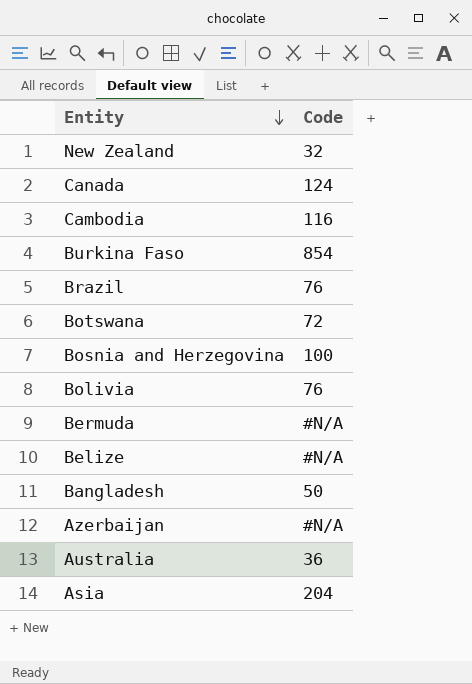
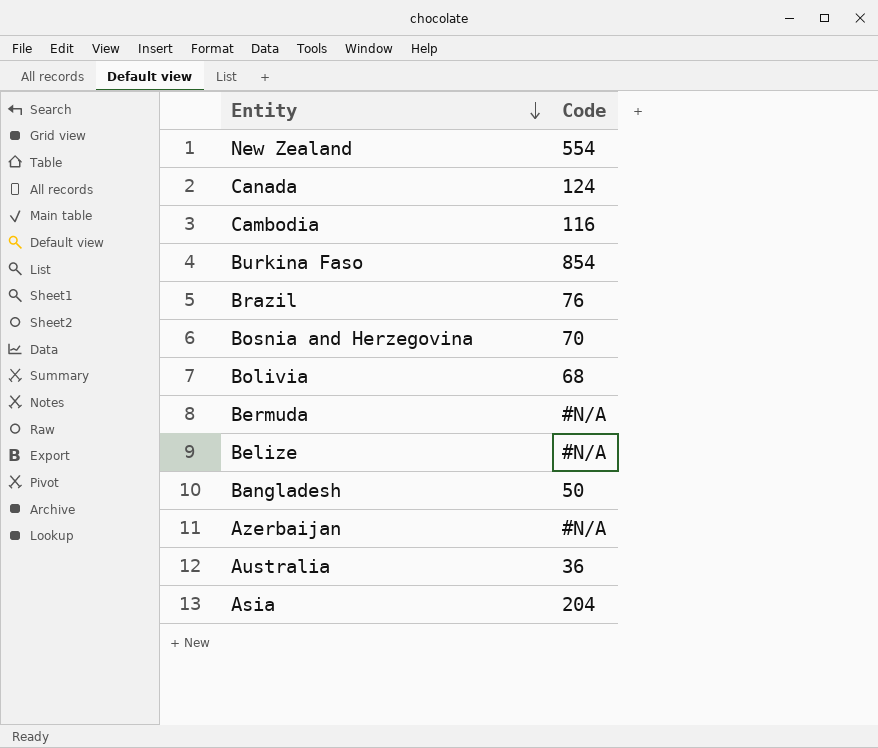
row Botswana: 72 -> none
New Zealand | Code: 32 -> 554
Bosnia and Herzegovina | Code: 100 -> 70
Bolivia | Code: 76 -> 68

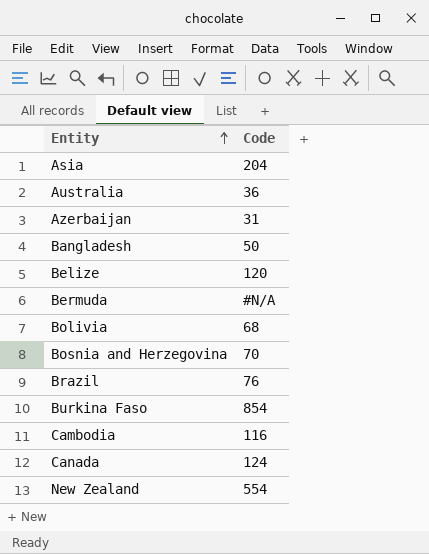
row order: Entity descending -> Entity ascending
Azerbaijan | Code: #N/A -> 31
Belize | Code: #N/A -> 120

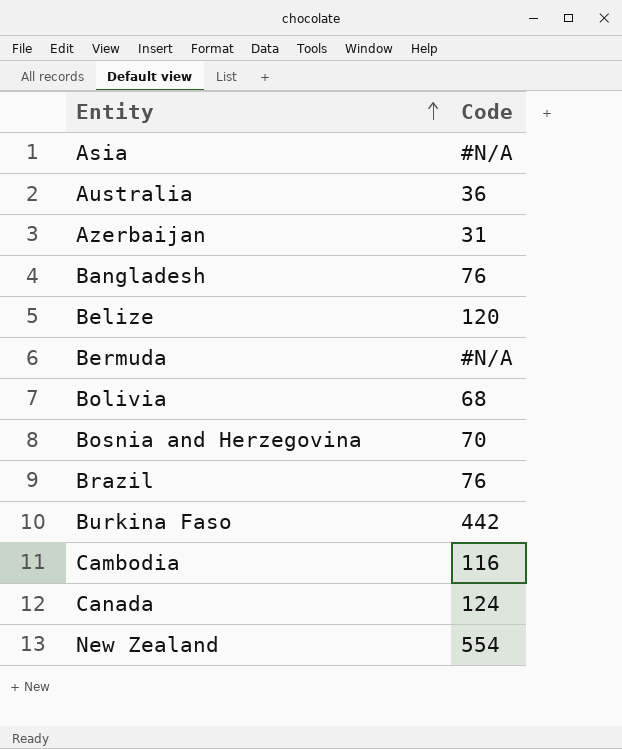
Asia | Code: 204 -> #N/A
Bangladesh | Code: 50 -> 76
Burkina Faso | Code: 854 -> 442

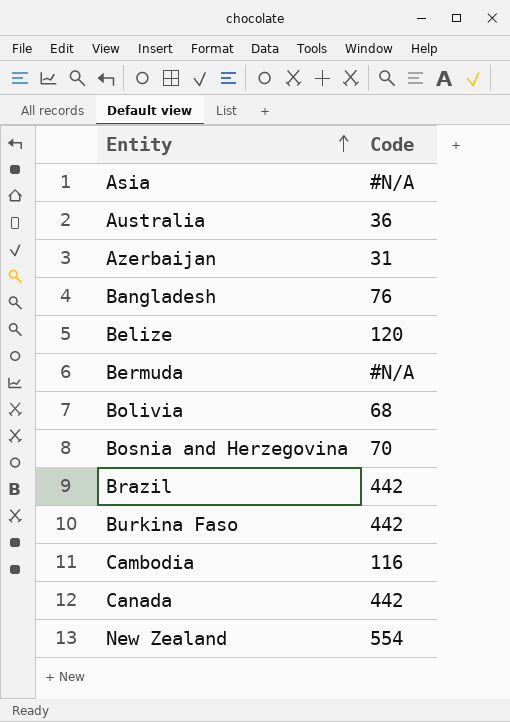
Brazil | Code: 76 -> 442
Canada | Code: 124 -> 442

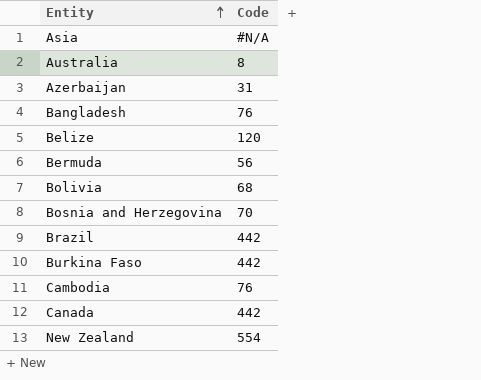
Australia | Code: 36 -> 8
Bermuda | Code: #N/A -> 56
Cambodia | Code: 116 -> 76

